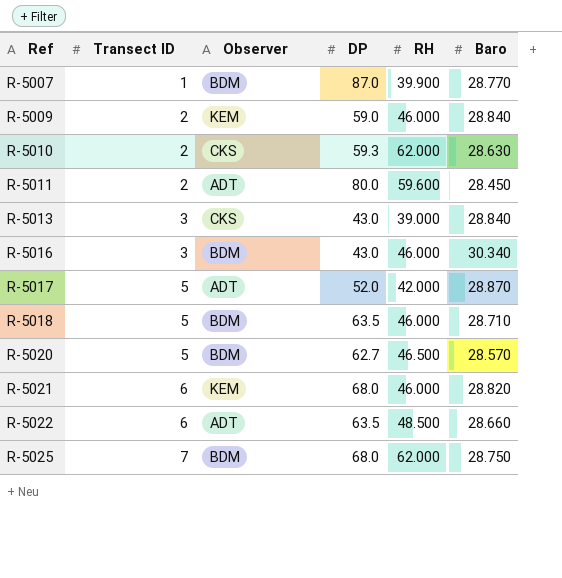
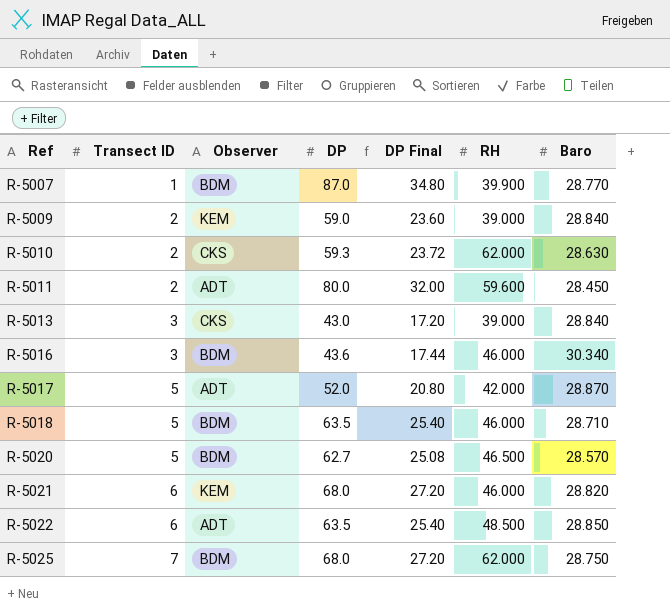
column DP Final | formula: none -> [DP] * 0.4
R-5009 | RH: 46.000 -> 39.000
R-5016 | DP: 43.0 -> 43.6
R-5022 | Baro: 28.660 -> 28.850

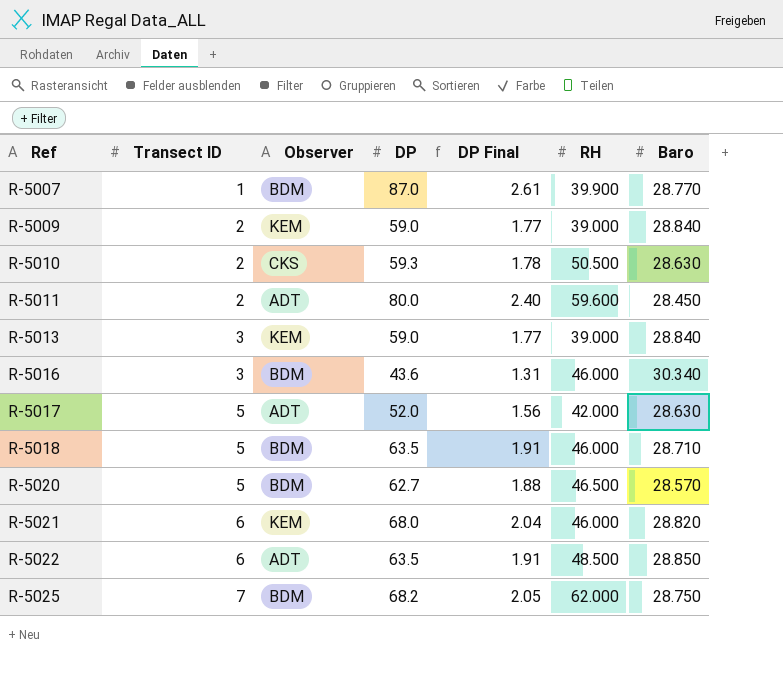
column DP Final | formula: [DP] * 0.4 -> [DP] * 0.03
R-5010 | RH: 62.000 -> 50.500
R-5013 | Observer: CKS -> KEM
R-5013 | DP: 43.0 -> 59.0
R-5017 | Baro: 28.870 -> 28.630
R-5025 | DP: 68.0 -> 68.2

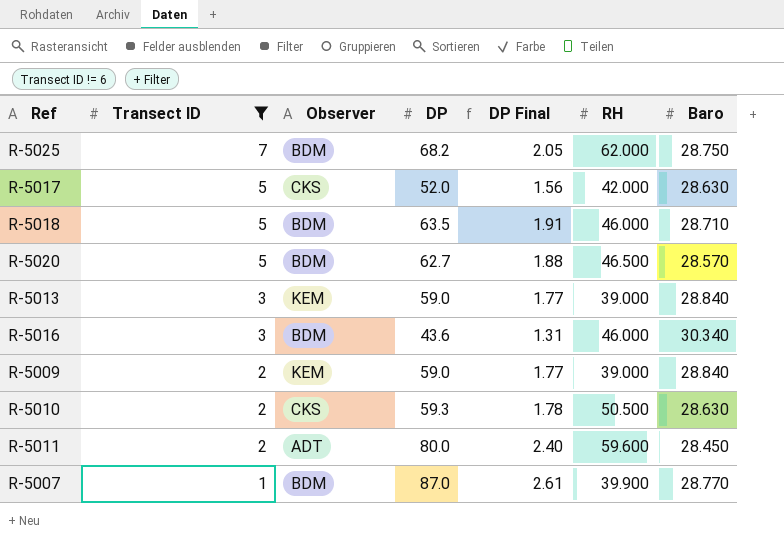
filter: none -> Transect ID != 6
row order: Ref ascending -> Transect ID descending
R-5017 | Observer: ADT -> CKS

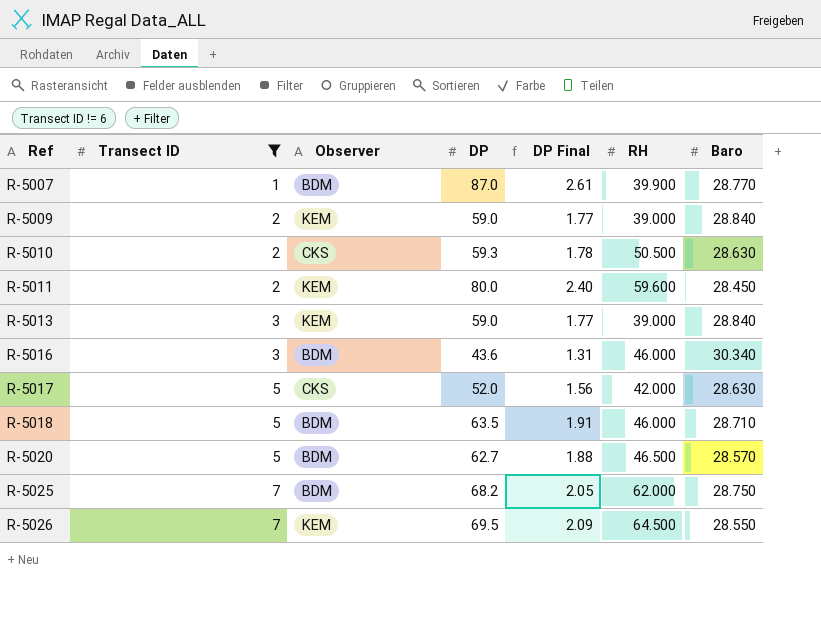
row order: Transect ID descending -> Ref ascending
R-5011 | Observer: ADT -> KEM
row R-5026: none -> 7 | KEM | 69.5 | 2.09 | 64.500 | 28.550

